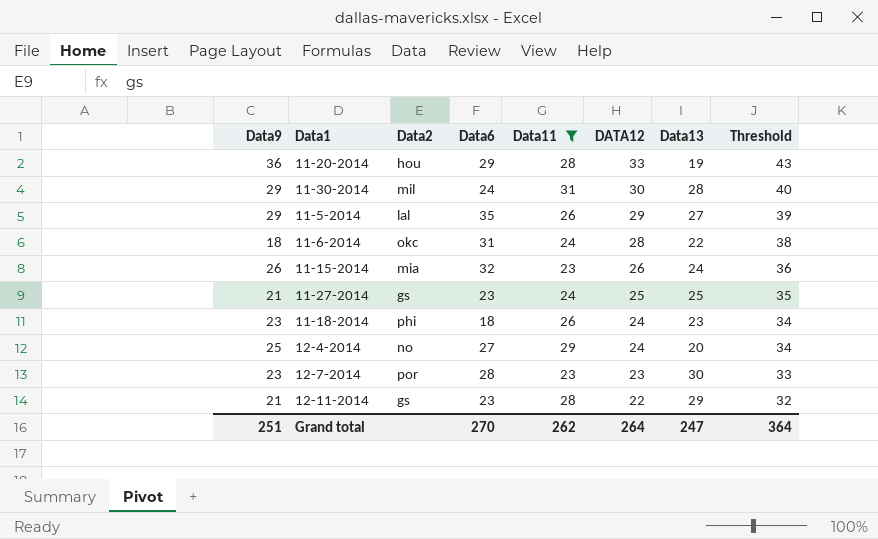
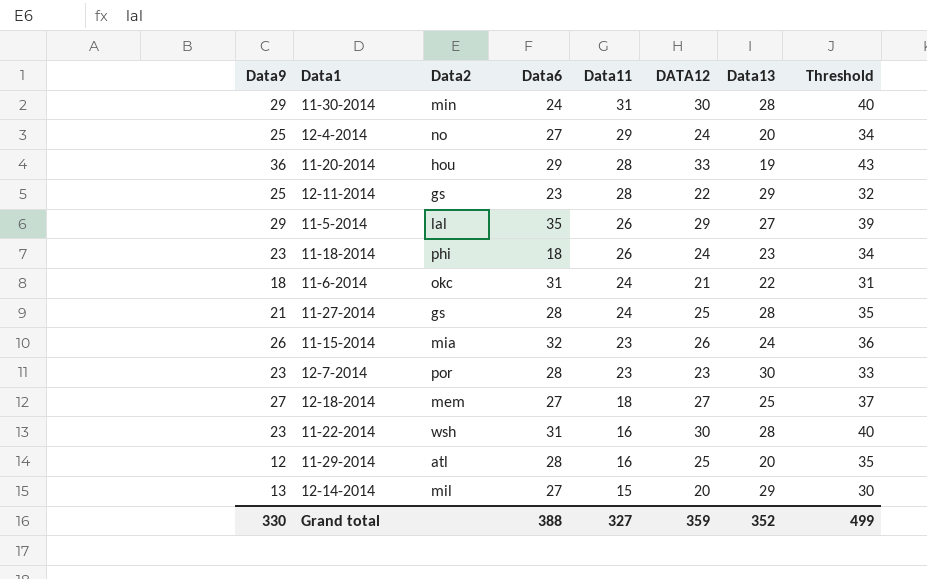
filter: Data11 >= 23 -> none
row order: DATA12 descending -> Data11 descending
11-30-2014 | Data2: mil -> min
12-11-2014 | Data9: 21 -> 25
11-6-2014 | DATA12: 28 -> 21
11-6-2014 | Threshold: 38 -> 31
11-27-2014 | Data6: 23 -> 28
11-27-2014 | Data13: 25 -> 28
Grand total | Data9: 251 -> 330
Grand total | Data6: 270 -> 388
Grand total | Data11: 262 -> 327
Grand total | DATA12: 264 -> 359
Grand total | Data13: 247 -> 352
Grand total | Threshold: 364 -> 499

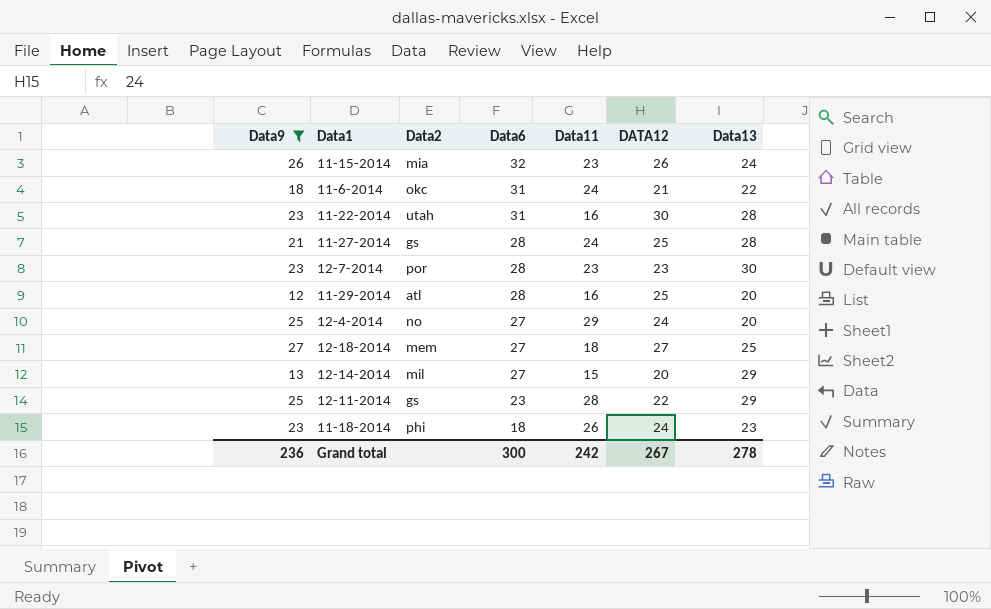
filter: none -> Data9 <= 27
row order: Data11 descending -> Data6 descending
column Threshold | formula: [DATA12] + 10 -> none
11-22-2014 | Data2: wsh -> utah
Grand total | Data9: 330 -> 236
Grand total | Data6: 388 -> 300
Grand total | Data11: 327 -> 242
Grand total | DATA12: 359 -> 267
Grand total | Data13: 352 -> 278

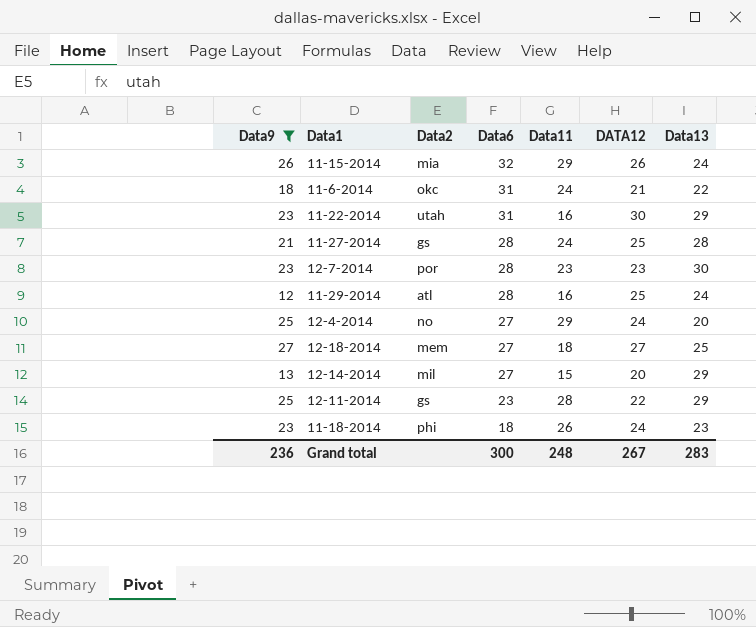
11-15-2014 | Data11: 23 -> 29
11-22-2014 | Data13: 28 -> 29
11-29-2014 | Data13: 20 -> 24
Grand total | Data11: 242 -> 248
Grand total | Data13: 278 -> 283

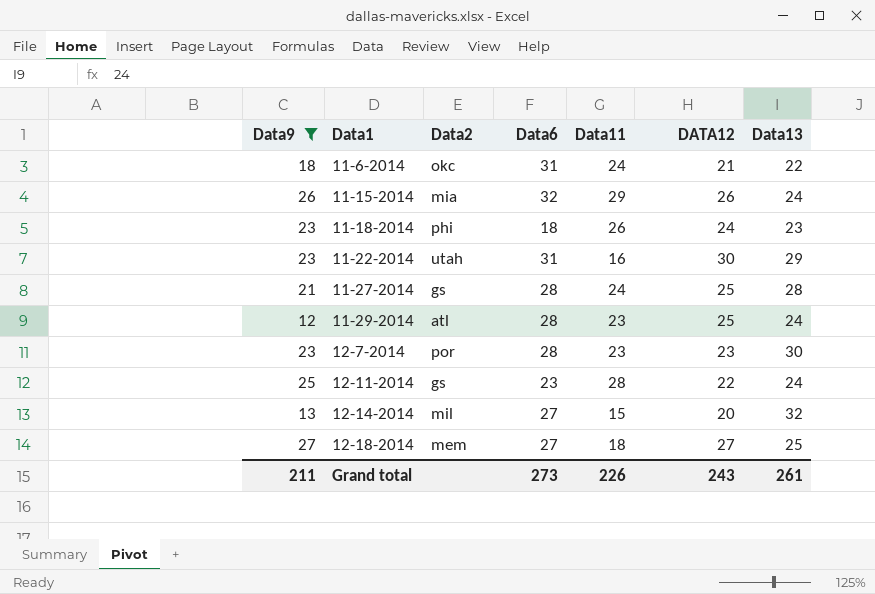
row order: Data6 descending -> Data1 ascending
row 12-4-2014: 25 | no | 27 | 29 | 24 | 20 -> none
11-29-2014 | Data11: 16 -> 23
12-11-2014 | Data13: 29 -> 24
12-14-2014 | Data13: 29 -> 32
Grand total | Data9: 236 -> 211
Grand total | Data6: 300 -> 273
Grand total | Data11: 248 -> 226
Grand total | DATA12: 267 -> 243
Grand total | Data13: 283 -> 261

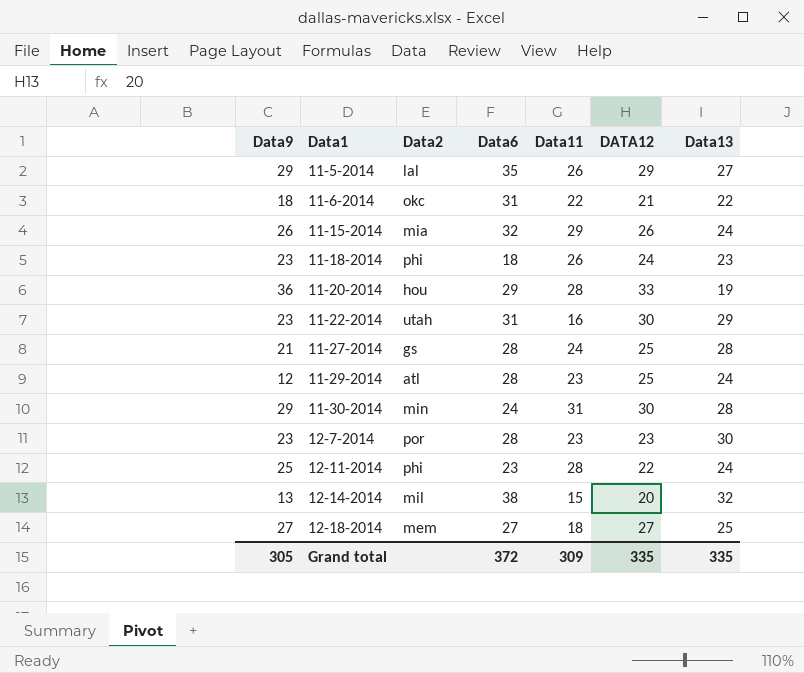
filter: Data9 <= 27 -> none
11-6-2014 | Data11: 24 -> 22
12-11-2014 | Data2: gs -> phi
12-14-2014 | Data6: 27 -> 38
Grand total | Data9: 211 -> 305
Grand total | Data6: 273 -> 372
Grand total | Data11: 226 -> 309
Grand total | DATA12: 243 -> 335
Grand total | Data13: 261 -> 335

